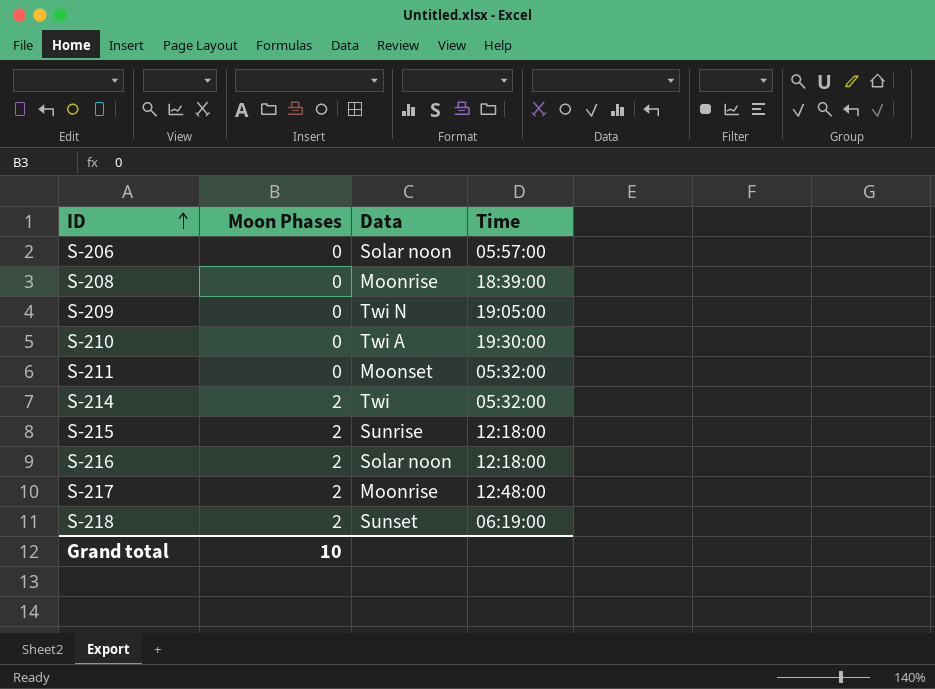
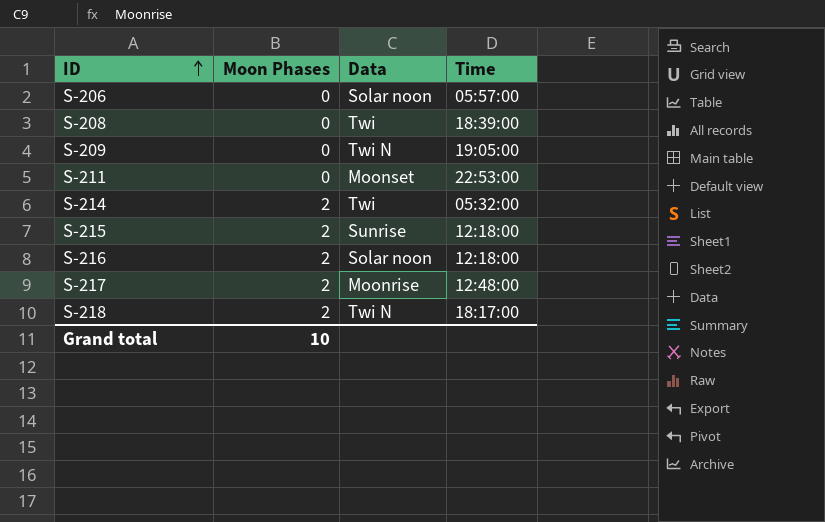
row S-210: 0 | Twi A | 19:30:00 -> none
S-208 | Data: Moonrise -> Twi
S-211 | Time: 05:32:00 -> 22:53:00
S-218 | Data: Sunset -> Twi N
S-218 | Time: 06:19:00 -> 18:17:00

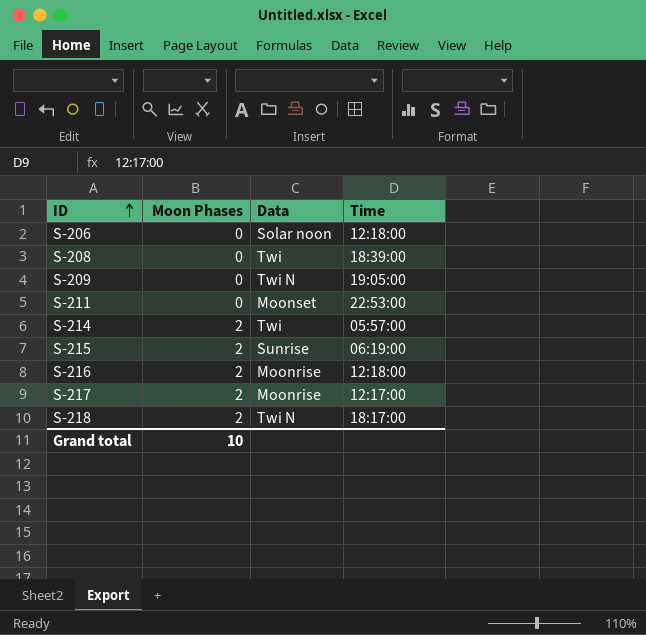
S-206 | Time: 05:57:00 -> 12:18:00
S-214 | Time: 05:32:00 -> 05:57:00
S-215 | Time: 12:18:00 -> 06:19:00
S-216 | Data: Solar noon -> Moonrise
S-217 | Time: 12:48:00 -> 12:17:00

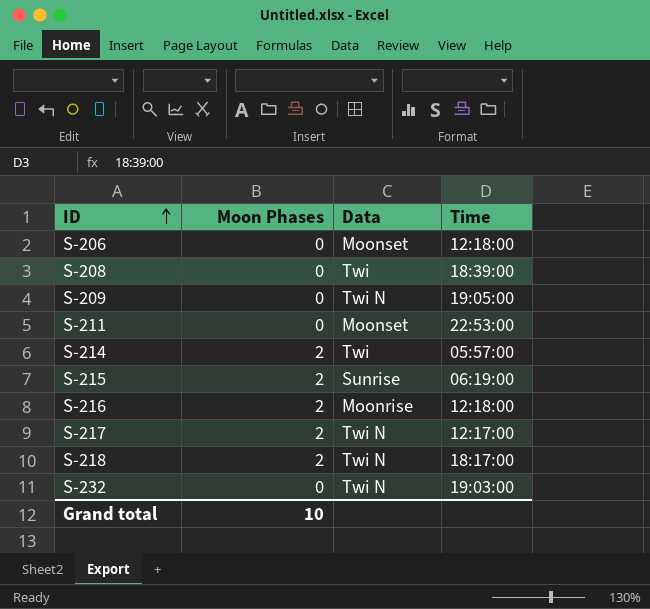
S-206 | Data: Solar noon -> Moonset
S-217 | Data: Moonrise -> Twi N
row S-232: none -> 0 | Twi N | 19:03:00

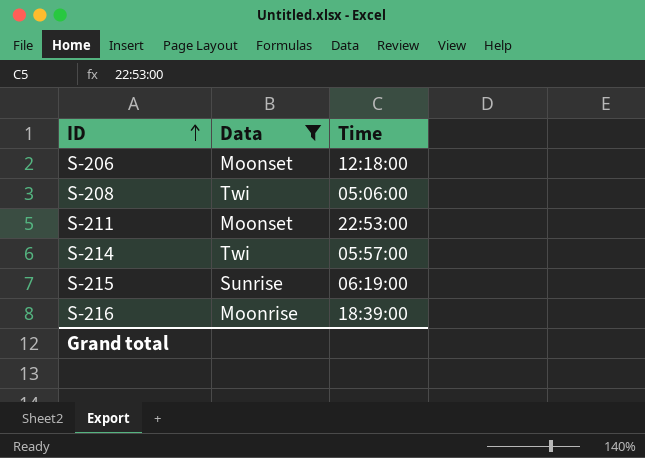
filter: none -> Data != Twi N
column Moon Phases | position: 2 -> none
S-208 | Time: 18:39:00 -> 05:06:00
S-216 | Time: 12:18:00 -> 18:39:00

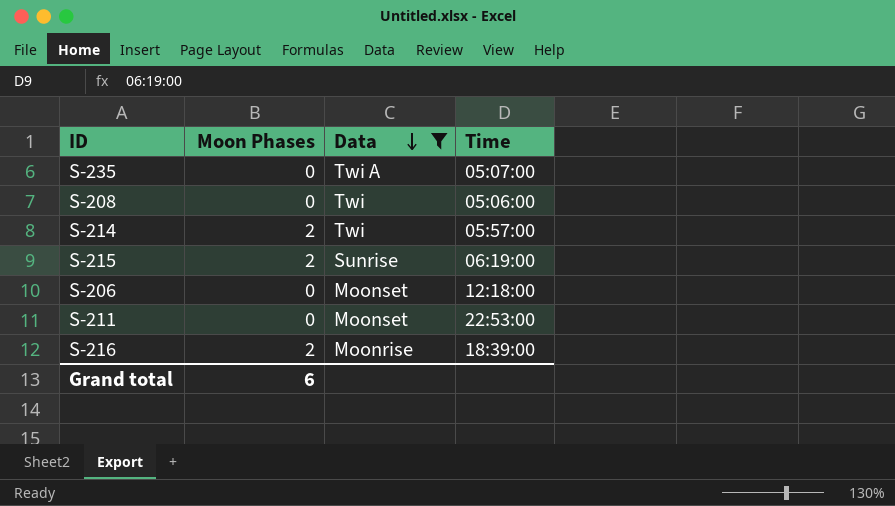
row order: ID ascending -> Data descending
column Moon Phases | position: none -> 2
row S-235: none -> 0 | Twi A | 05:07:00

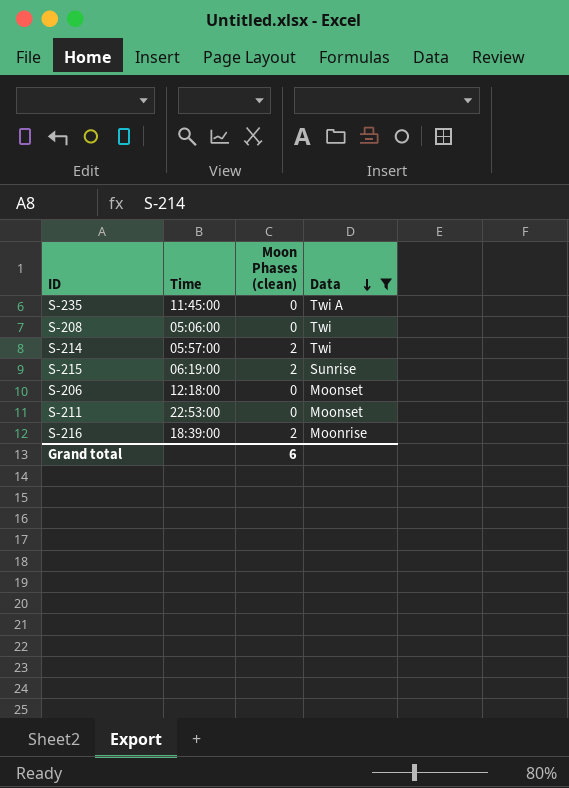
column Time | position: 4 -> 2
column name: Moon Phases -> Moon Phases (clean)
S-235 | Time: 05:07:00 -> 11:45:00

